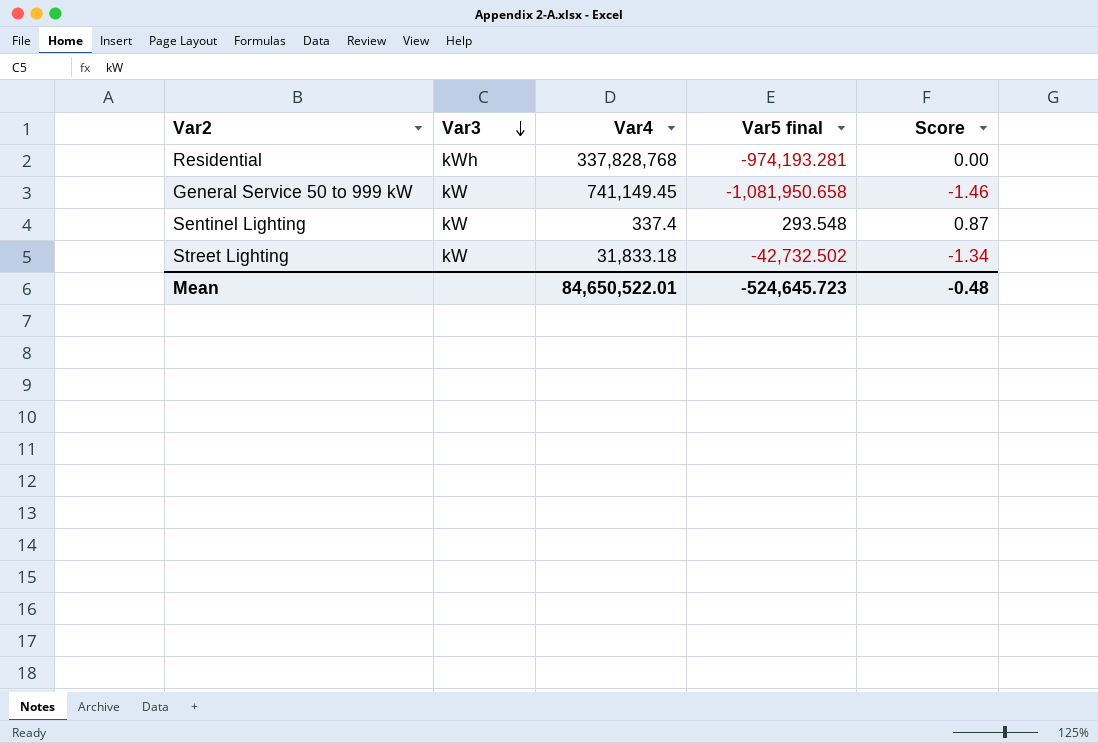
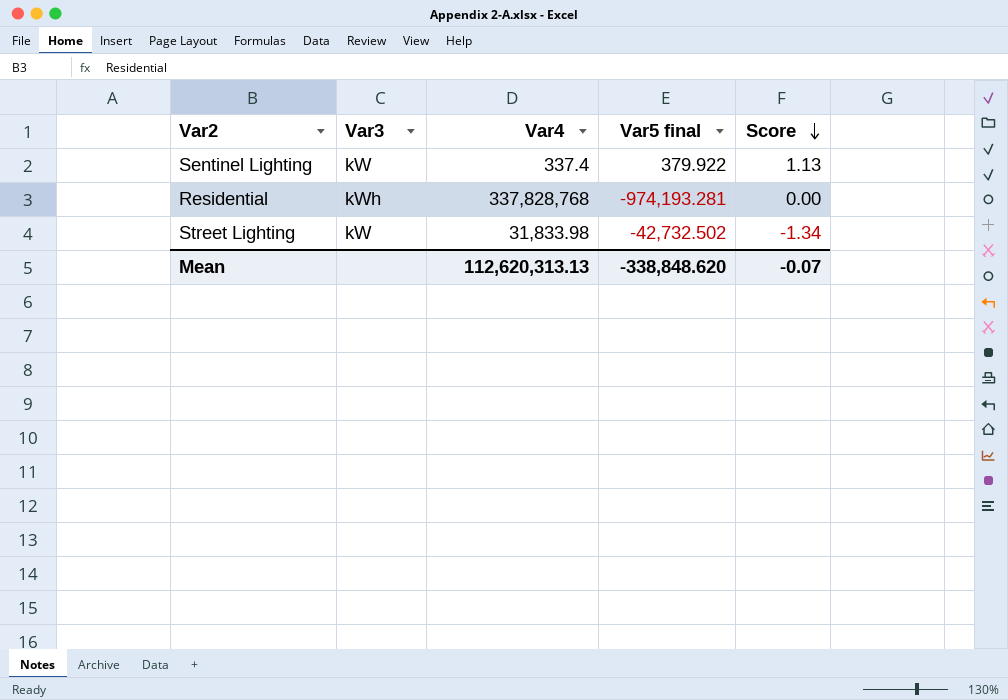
row order: Var3 descending -> Score descending
row General Service 50 to 999 kW: kW | 741,149.45 | -1,081,950.658 | -1.46 -> none
Sentinel Lighting | Var5 final: 293.548 -> 379.922
Sentinel Lighting | Score: 0.87 -> 1.13
Street Lighting | Var4: 31,833.18 -> 31,833.98
Mean | Var4: 84,650,522.01 -> 112,620,313.13
Mean | Var5 final: -524,645.723 -> -338,848.620
Mean | Score: -0.48 -> -0.07

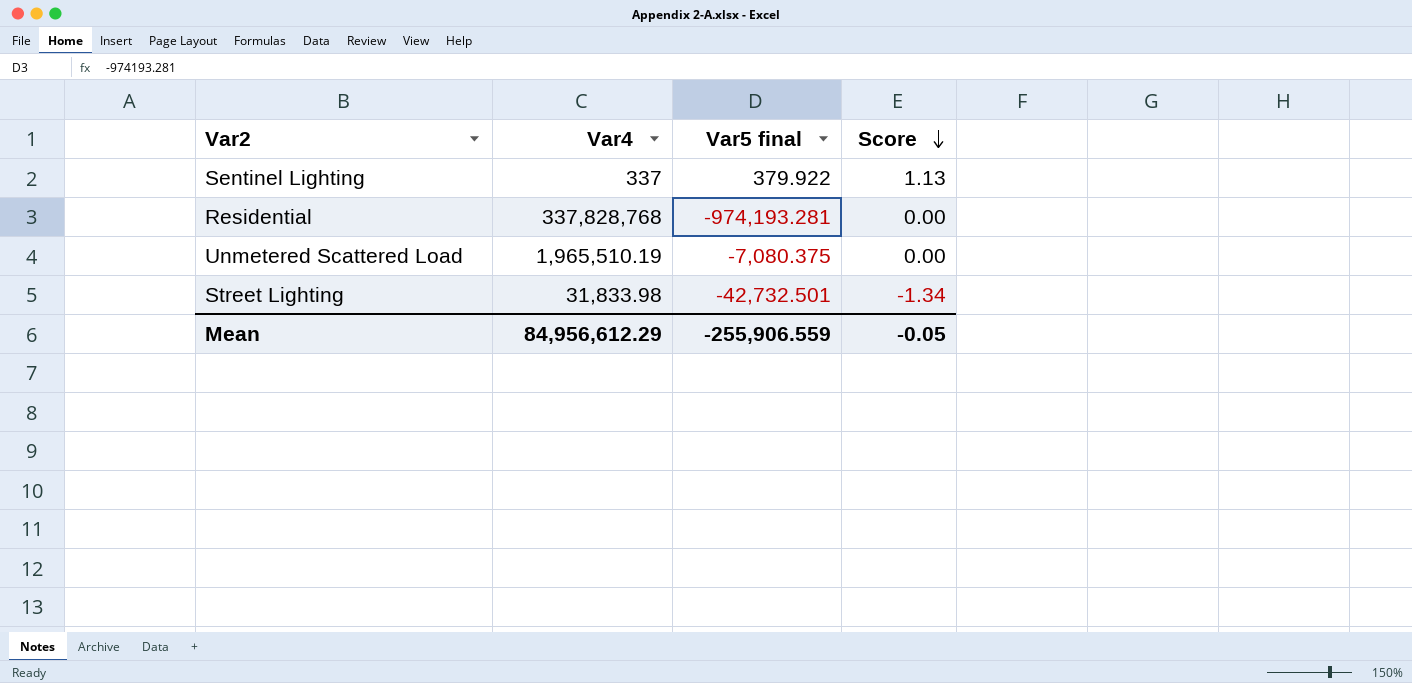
column Var3 | position: 2 -> none
Sentinel Lighting | Var4: 337.4 -> 337
row Unmetered Scattered Load: none -> 1,965,510.19 | -7,080.375 | 0.00
Street Lighting | Var5 final: -42,732.502 -> -42,732.501
Mean | Var4: 112,620,313.13 -> 84,956,612.29
Mean | Var5 final: -338,848.620 -> -255,906.559
Mean | Score: -0.07 -> -0.05

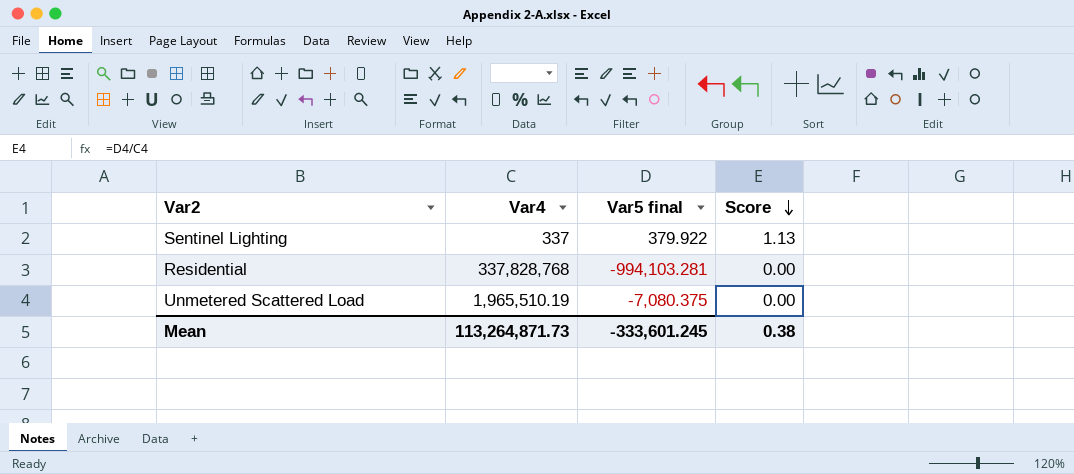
row Street Lighting: 31,833.98 | -42,732.501 | -1.34 -> none
Residential | Var5 final: -974,193.281 -> -994,103.281
Mean | Var4: 84,956,612.29 -> 113,264,871.73
Mean | Var5 final: -255,906.559 -> -333,601.245
Mean | Score: -0.05 -> 0.38

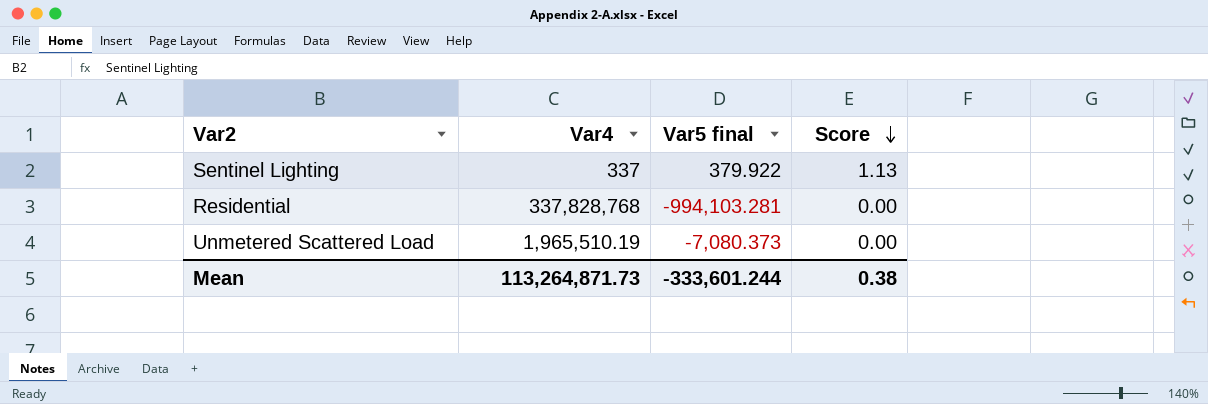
Unmetered Scattered Load | Var5 final: -7,080.375 -> -7,080.373
Mean | Var5 final: -333,601.245 -> -333,601.244

